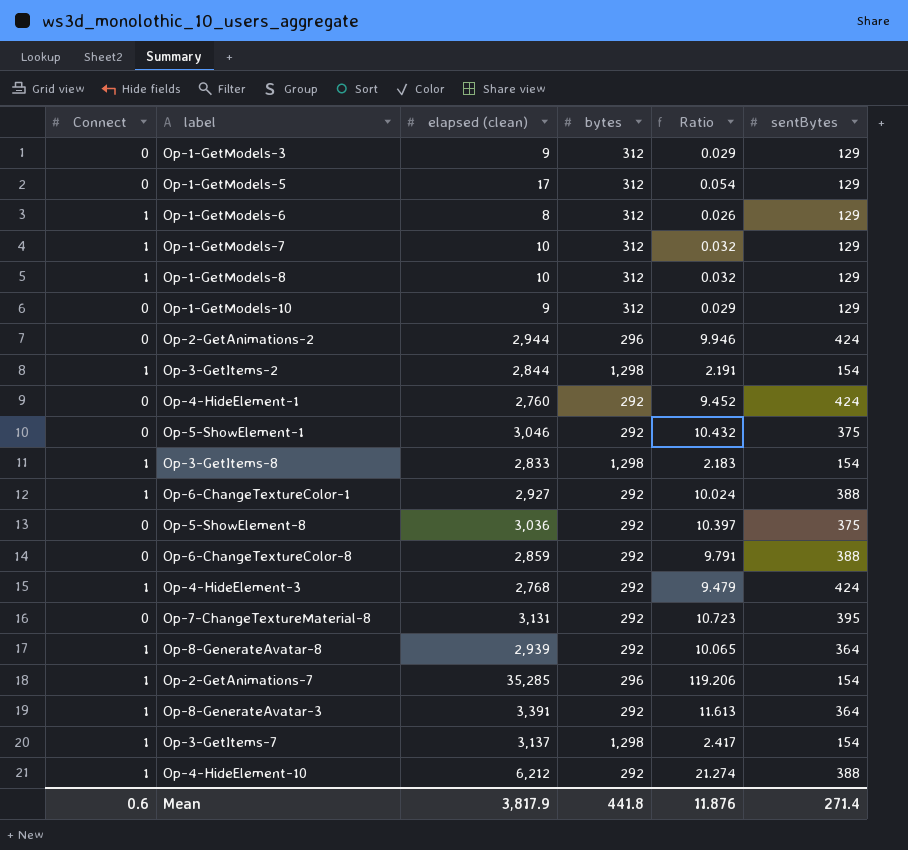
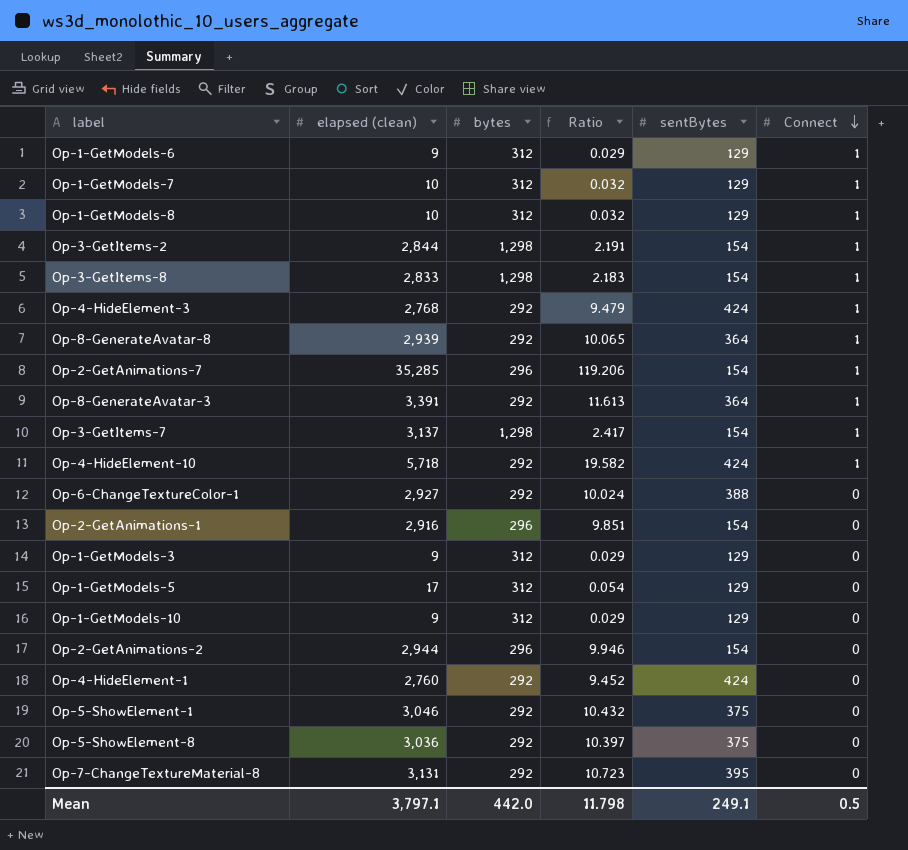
row order: none -> Connect descending
column Connect | position: 1 -> 6
row Op-6-ChangeTextureColor-8: 0 | 2,859 | 292 | 9.791 | 388 -> none
Op-1-GetModels-6 | elapsed (clean): 8 -> 9
Op-1-GetModels-6 | Ratio: 0.026 -> 0.029
Op-4-HideElement-10 | elapsed (clean): 6,212 -> 5,718
Op-4-HideElement-10 | Ratio: 21.274 -> 19.582
Op-4-HideElement-10 | sentBytes: 388 -> 424
Op-6-ChangeTextureColor-1 | Connect: 1 -> 0
row Op-2-GetAnimations-1: none -> 2,916 | 296 | 9.851 | 154 | 0
Op-2-GetAnimations-2 | sentBytes: 424 -> 154
Mean | elapsed (clean): 3,817.9 -> 3,797.1
Mean | bytes: 441.8 -> 442.0
Mean | Ratio: 11.876 -> 11.798
Mean | sentBytes: 271.4 -> 249.1
Mean | Connect: 0.6 -> 0.5

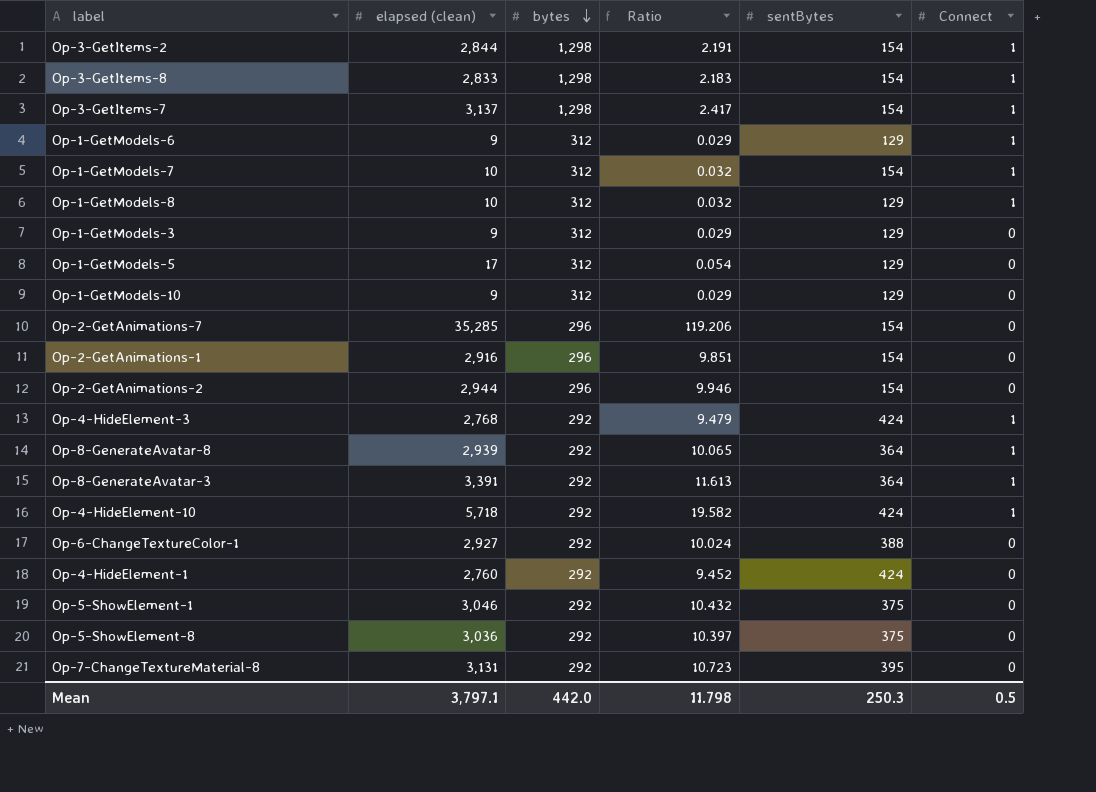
row order: Connect descending -> bytes descending
Op-1-GetModels-7 | sentBytes: 129 -> 154
Op-2-GetAnimations-7 | Connect: 1 -> 0
Mean | sentBytes: 249.1 -> 250.3

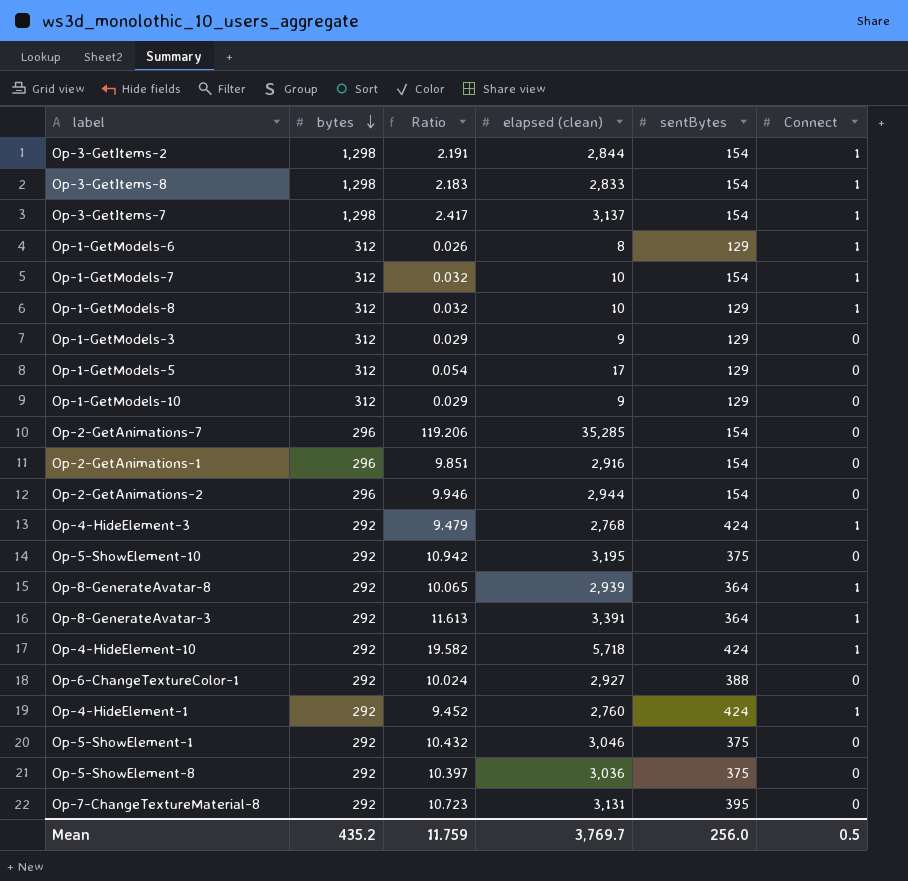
column elapsed (clean) | position: 2 -> 4
Op-1-GetModels-6 | Ratio: 0.029 -> 0.026
Op-1-GetModels-6 | elapsed (clean): 9 -> 8
row Op-5-ShowElement-10: none -> 292 | 10.942 | 3,195 | 375 | 0
Op-4-HideElement-1 | Connect: 0 -> 1
Mean | bytes: 442.0 -> 435.2
Mean | Ratio: 11.798 -> 11.759
Mean | elapsed (clean): 3,797.1 -> 3,769.7
Mean | sentBytes: 250.3 -> 256.0

